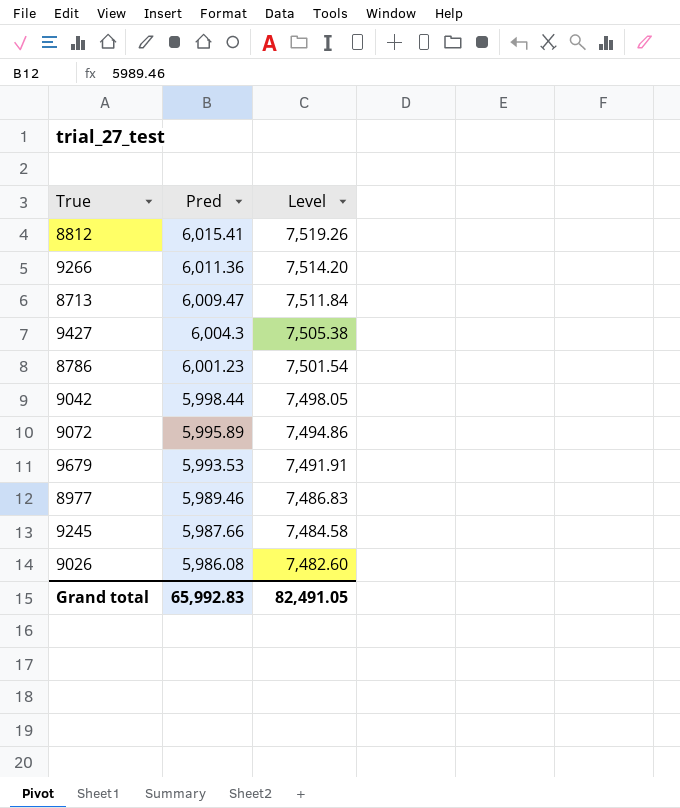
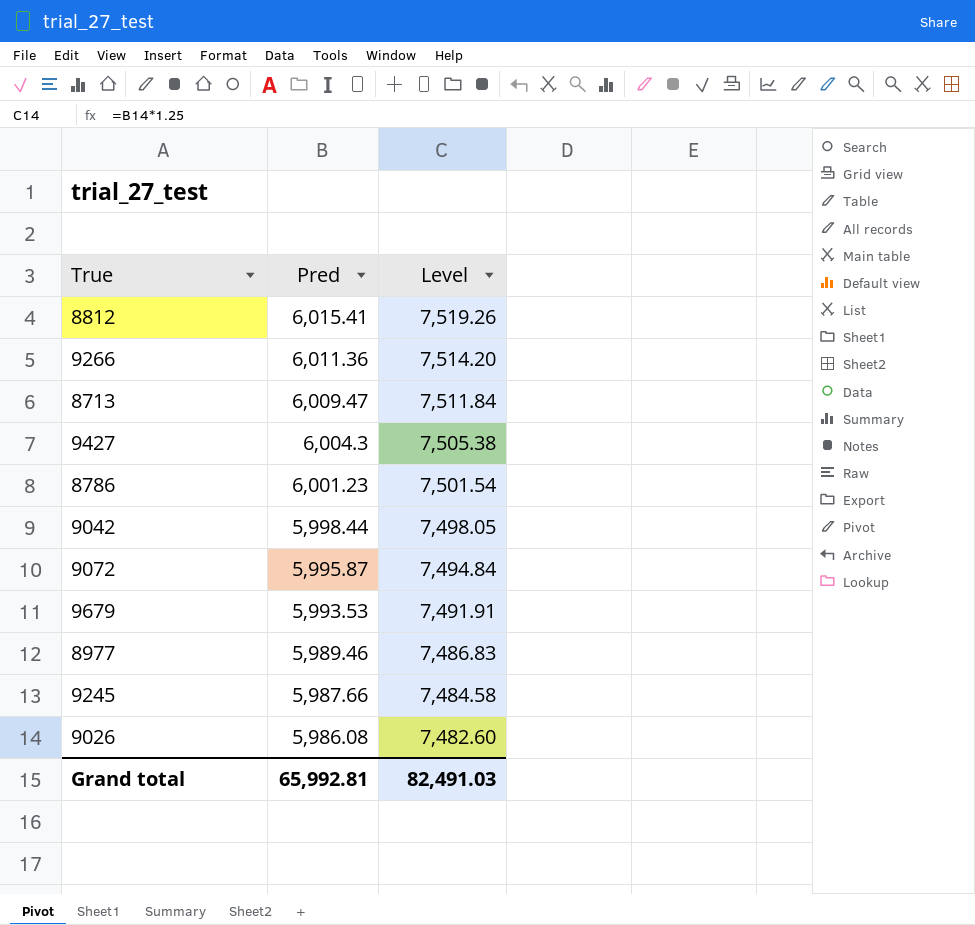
9072 | Pred: 5,995.89 -> 5,995.87
9072 | Level: 7,494.86 -> 7,494.84
Grand total | Pred: 65,992.83 -> 65,992.81
Grand total | Level: 82,491.05 -> 82,491.03

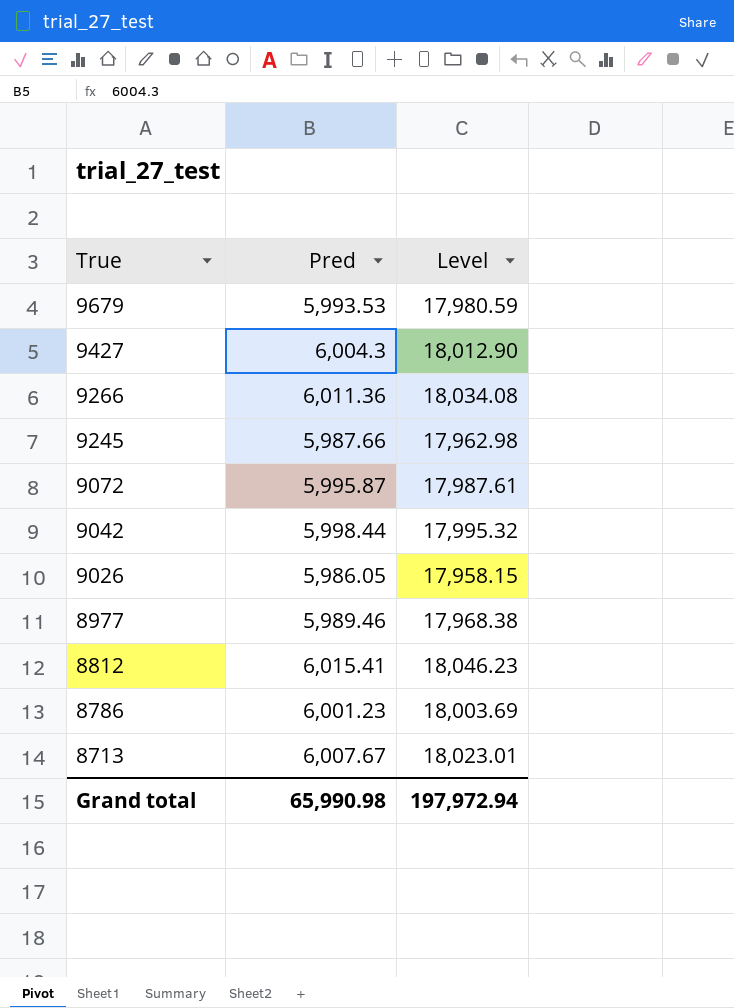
row order: Pred descending -> True descending
column Level | formula: [Pred] * 1.25 -> [Pred] * 3
9026 | Pred: 5,986.08 -> 5,986.05
8713 | Pred: 6,009.47 -> 6,007.67
Grand total | Pred: 65,992.81 -> 65,990.98
Grand total | Level: 82,491.03 -> 197,972.94

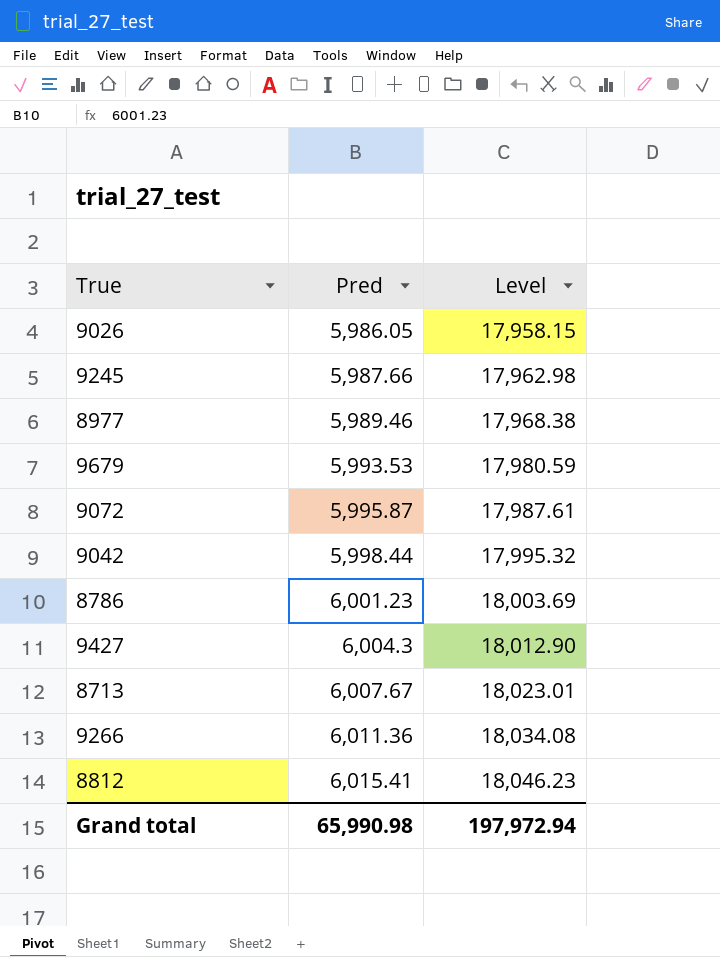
row order: True descending -> Pred ascending

